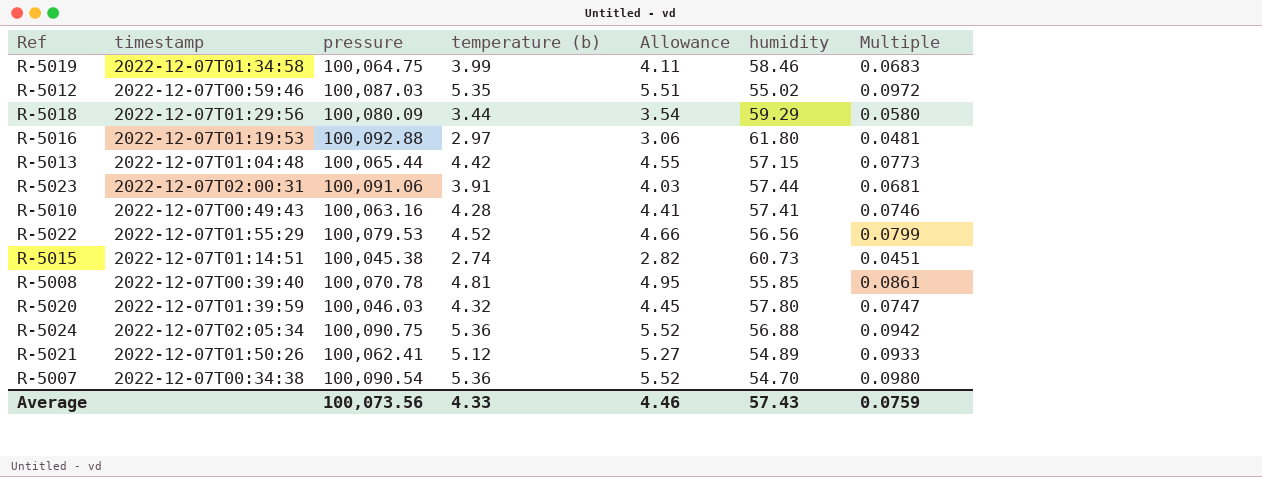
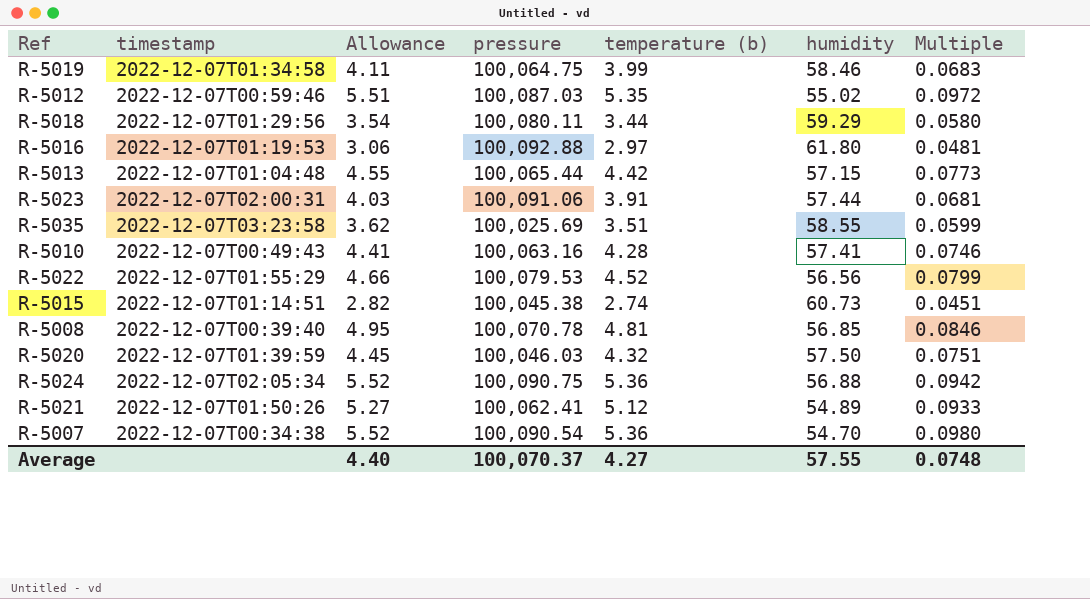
column Allowance | position: 5 -> 3
R-5018 | pressure: 100,080.09 -> 100,080.11
row R-5035: none -> 2022-12-07T03:23:58 | 3.62 | 100,025.69 | 3.51 | 58.55 | 0.0599
R-5008 | humidity: 55.85 -> 56.85
R-5008 | Multiple: 0.0861 -> 0.0846
R-5020 | humidity: 57.80 -> 57.50
R-5020 | Multiple: 0.0747 -> 0.0751
Average | Allowance: 4.46 -> 4.40
Average | pressure: 100,073.56 -> 100,070.37
Average | temperature (b): 4.33 -> 4.27
Average | humidity: 57.43 -> 57.55
Average | Multiple: 0.0759 -> 0.0748

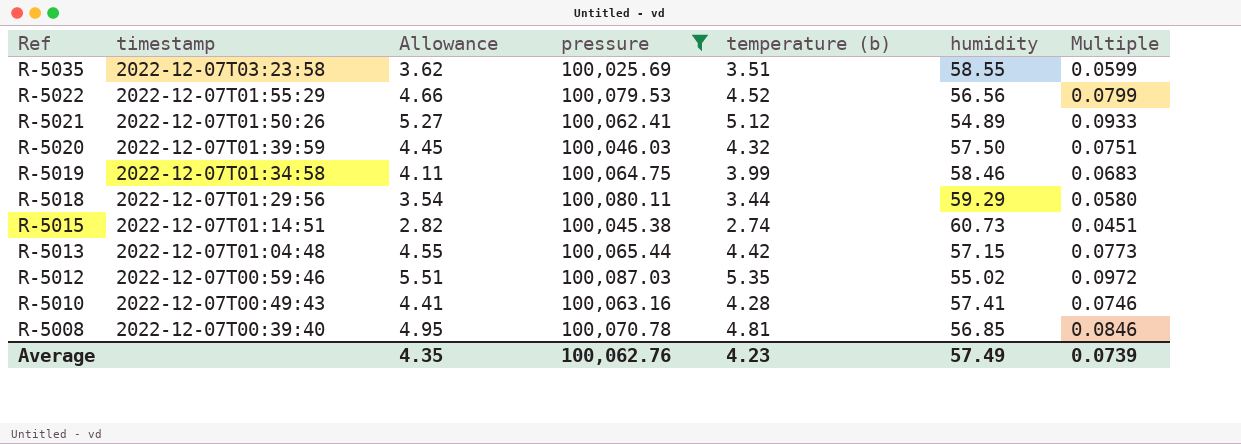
filter: none -> pressure <= 100,087.03
row order: none -> Ref descending
Average | Allowance: 4.40 -> 4.35
Average | pressure: 100,070.37 -> 100,062.76
Average | temperature (b): 4.27 -> 4.23
Average | humidity: 57.55 -> 57.49
Average | Multiple: 0.0748 -> 0.0739

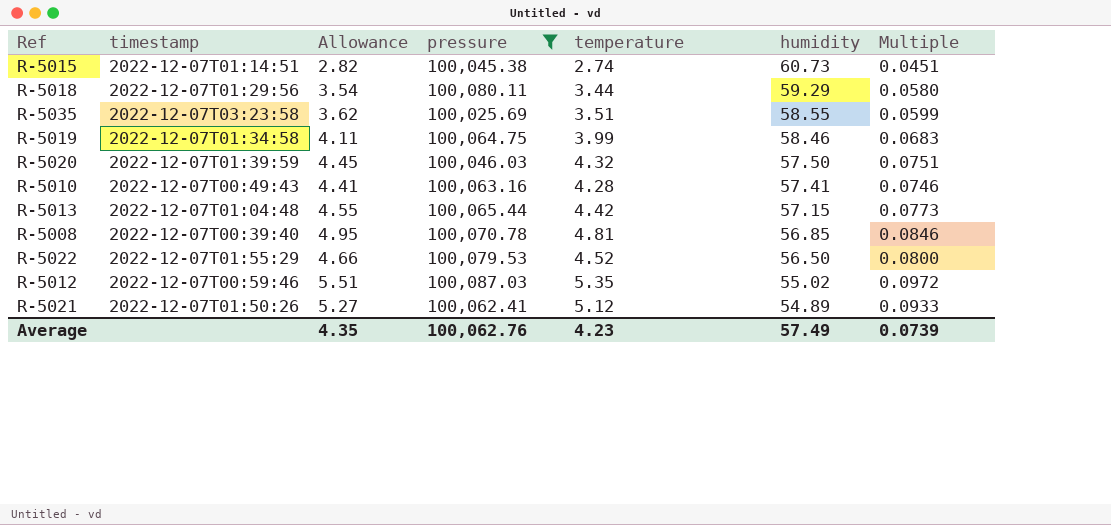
row order: Ref descending -> humidity descending
column name: temperature (b) -> temperature
R-5022 | humidity: 56.56 -> 56.50
R-5022 | Multiple: 0.0799 -> 0.0800

